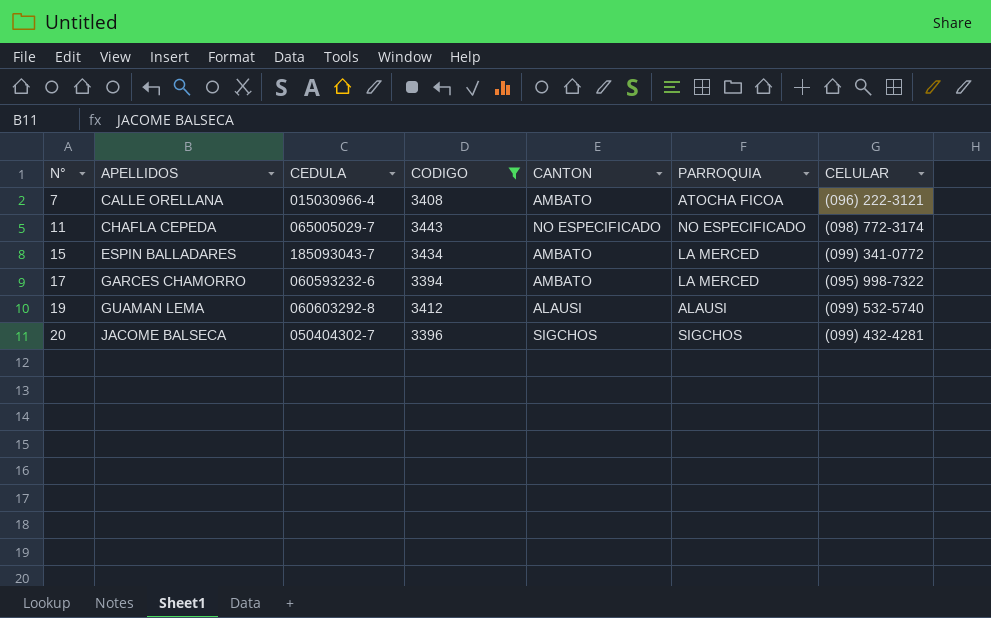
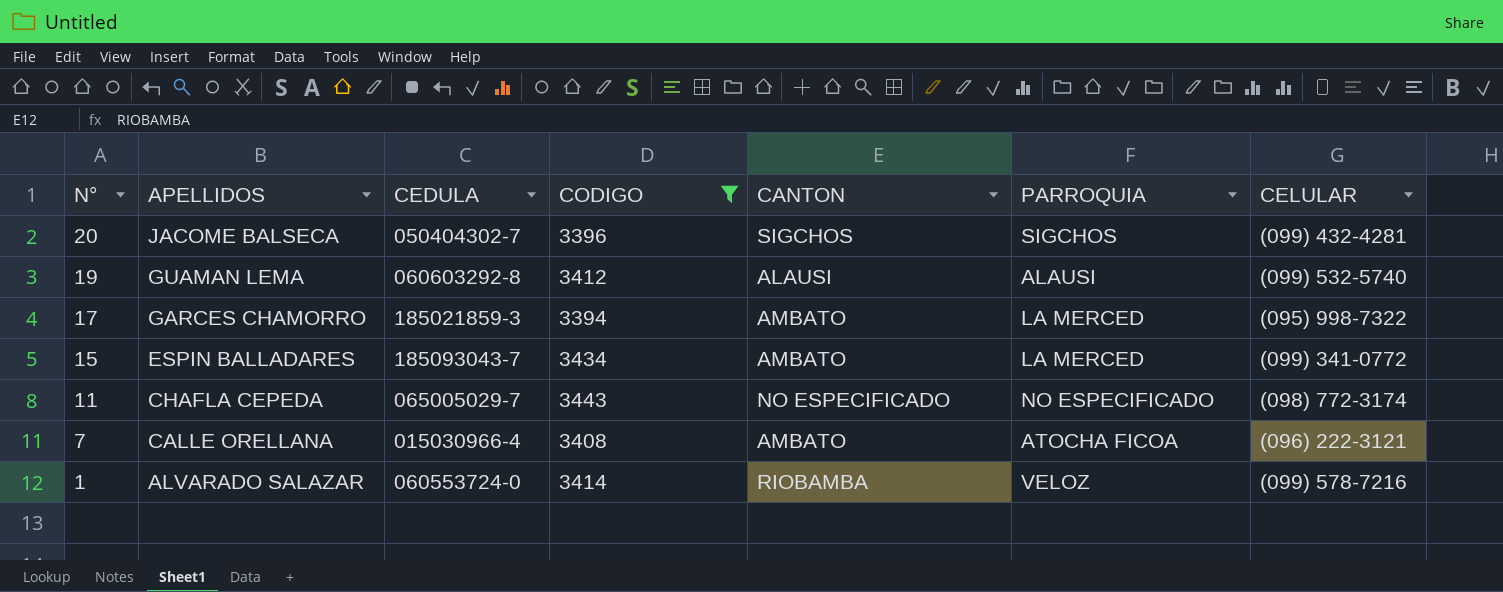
row order: N° ascending -> N° descending
17 | CEDULA: 060593232-6 -> 185021859-3
row 1: none -> ALVARADO SALAZAR | 060553724-0 | 3414 | RIOBAMBA | VELOZ | (099) 578-7216

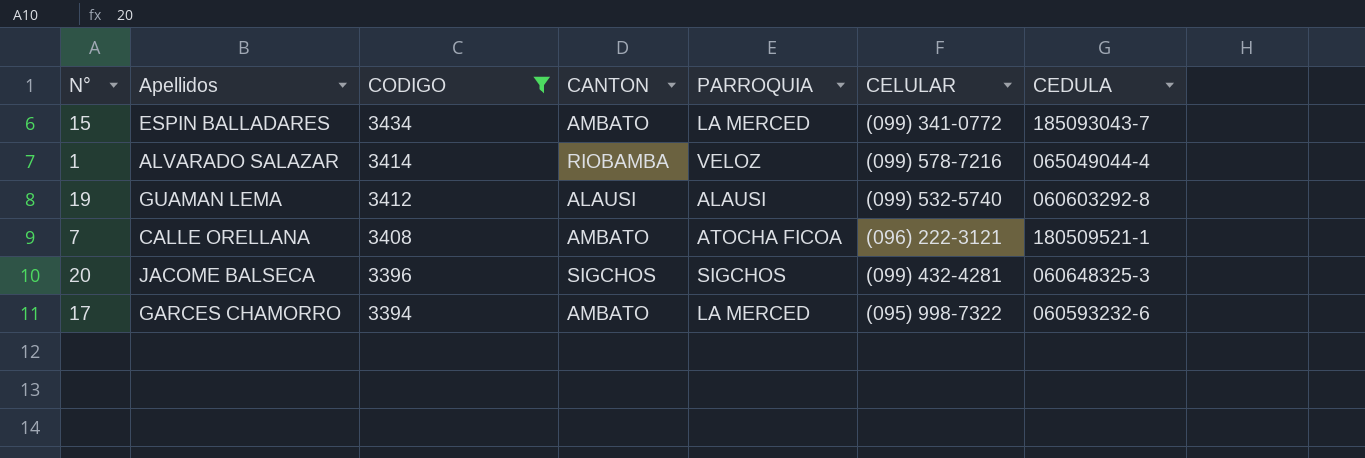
row order: N° descending -> CODIGO descending
column name: APELLIDOS -> Apellidos
column CEDULA | position: 3 -> 7
row 11: CHAFLA CEPEDA | 065005029-7 | 3443 | NO ESPECIFICADO | NO ESPECIFICADO | (098) 772-3174 -> none
1 | CEDULA: 060553724-0 -> 065049044-4
7 | CEDULA: 015030966-4 -> 180509521-1
20 | CEDULA: 050404302-7 -> 060648325-3
17 | CEDULA: 185021859-3 -> 060593232-6

